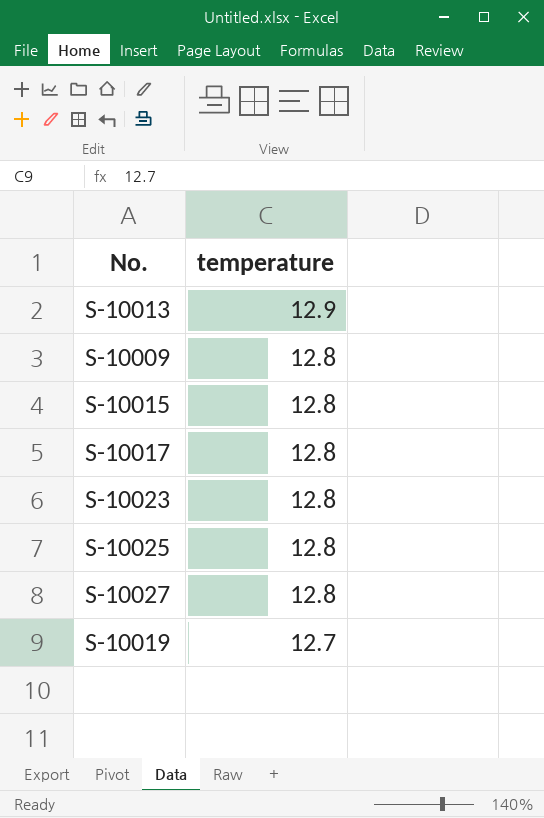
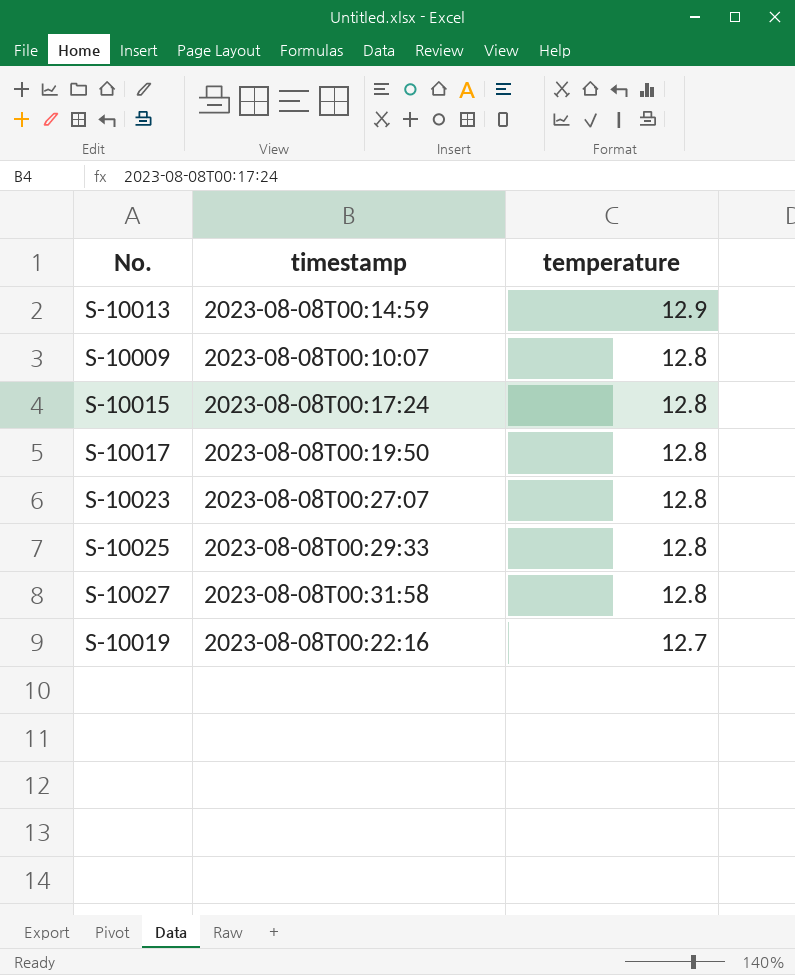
column timestamp | position: none -> 2

